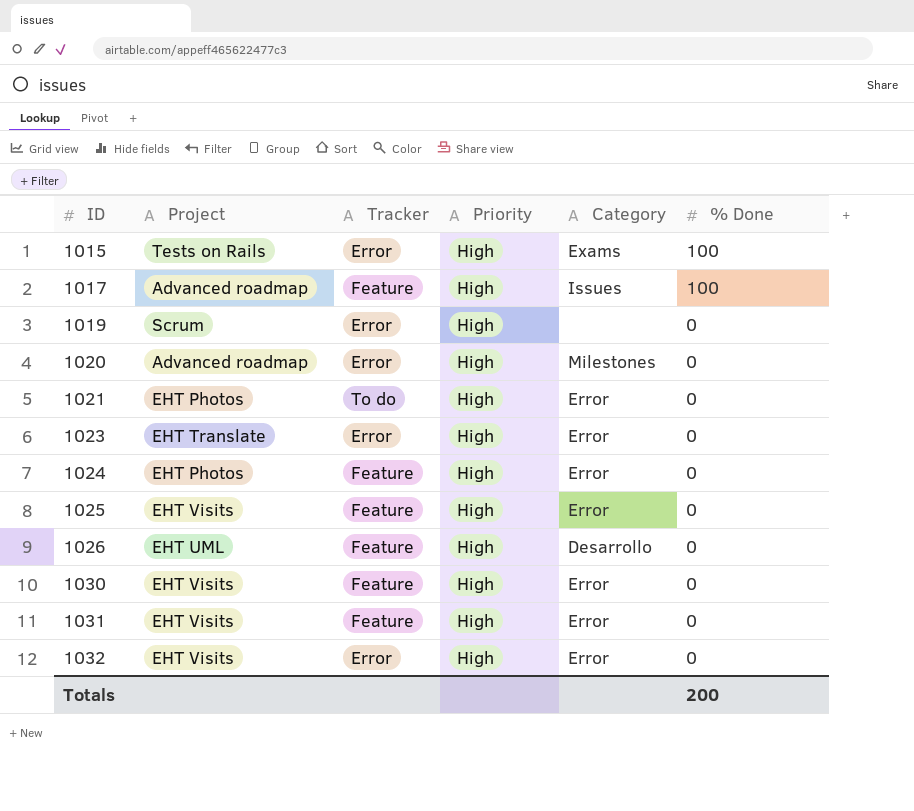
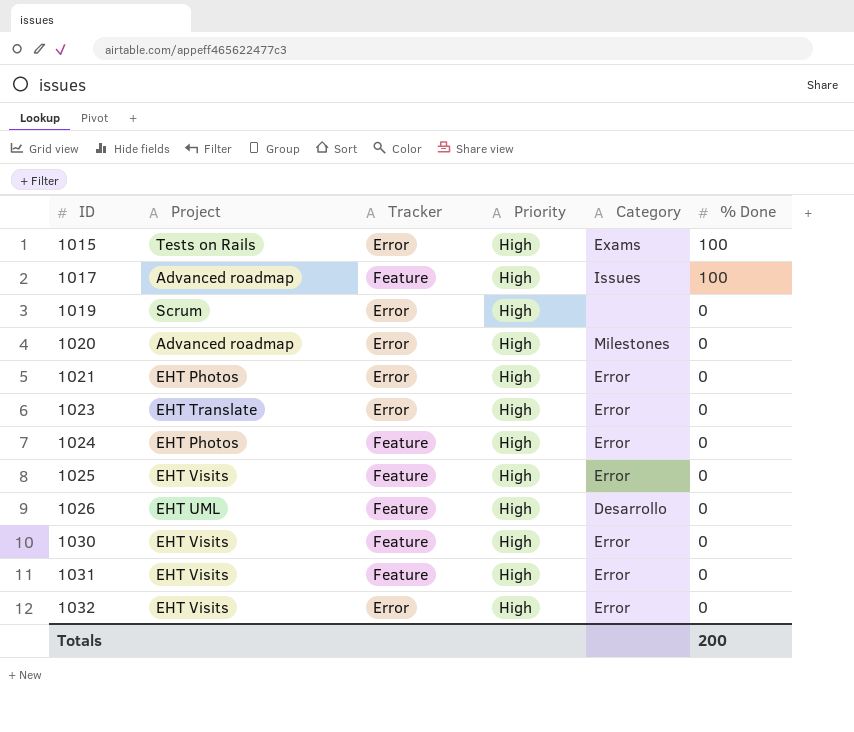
1021 | Tracker: To do -> Error

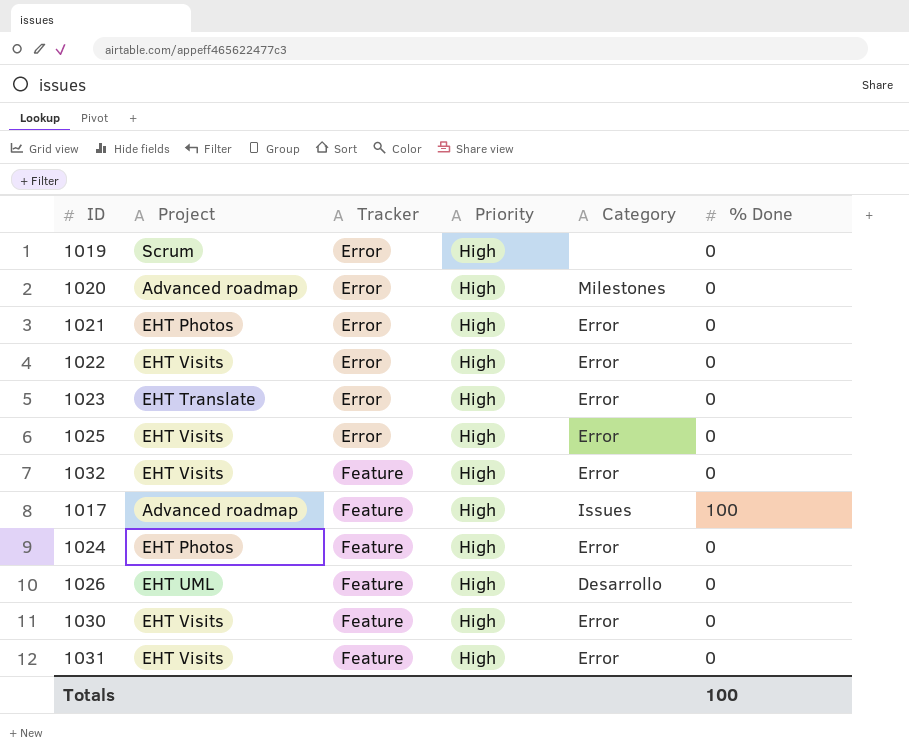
row order: ID ascending -> Tracker ascending
row 1015: Tests on Rails | Error | High | Exams | 100 -> none
row 1022: none -> EHT Visits | Error | High | Error | 0
1025 | Tracker: Feature -> Error
1032 | Tracker: Error -> Feature
Totals | % Done: 200 -> 100

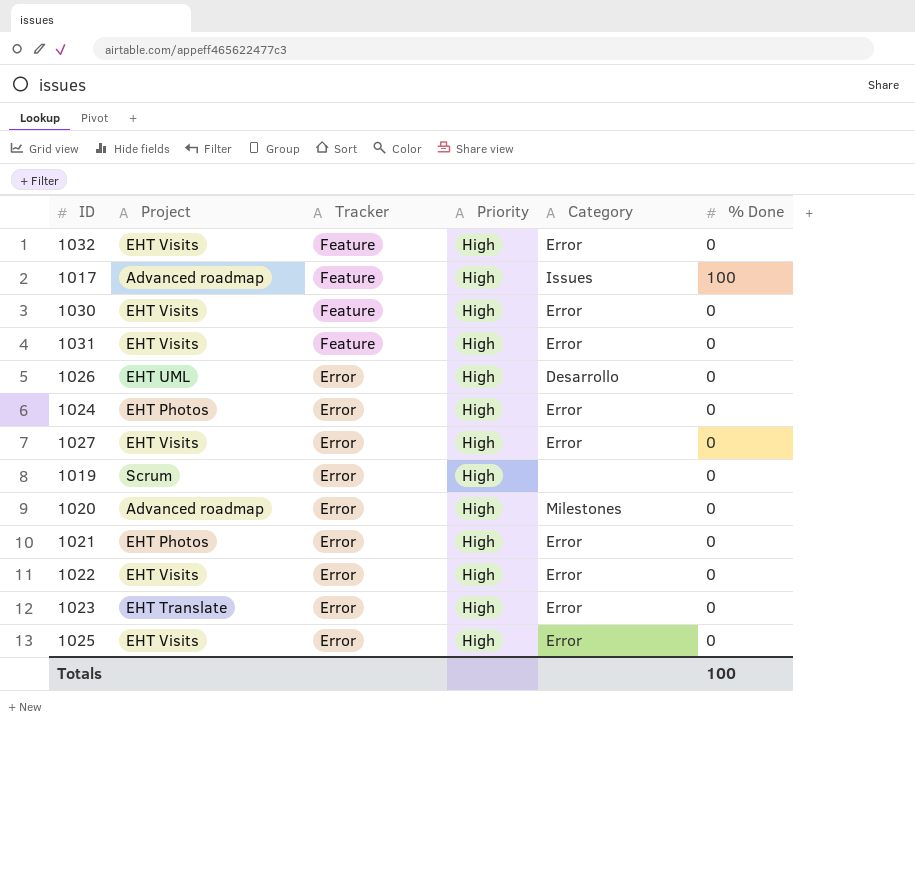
row order: Tracker ascending -> Tracker descending
1026 | Tracker: Feature -> Error
1024 | Tracker: Feature -> Error
row 1027: none -> EHT Visits | Error | High | Error | 0

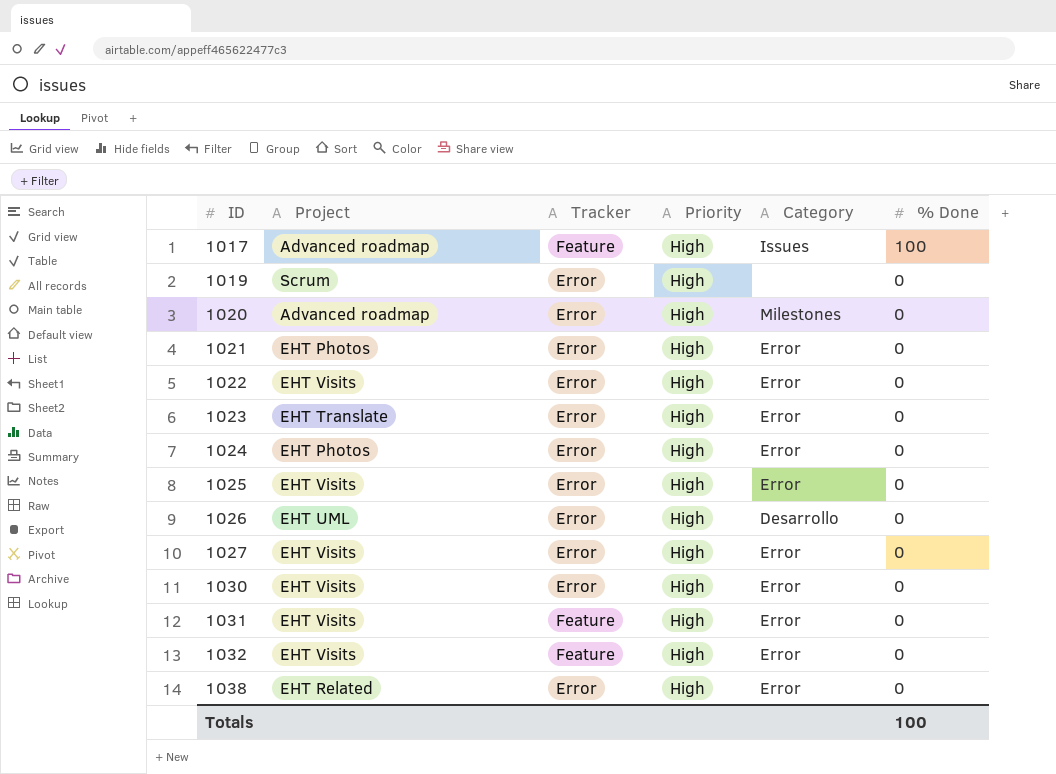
row order: Tracker descending -> ID ascending
1030 | Tracker: Feature -> Error
row 1038: none -> EHT Related | Error | High | Error | 0

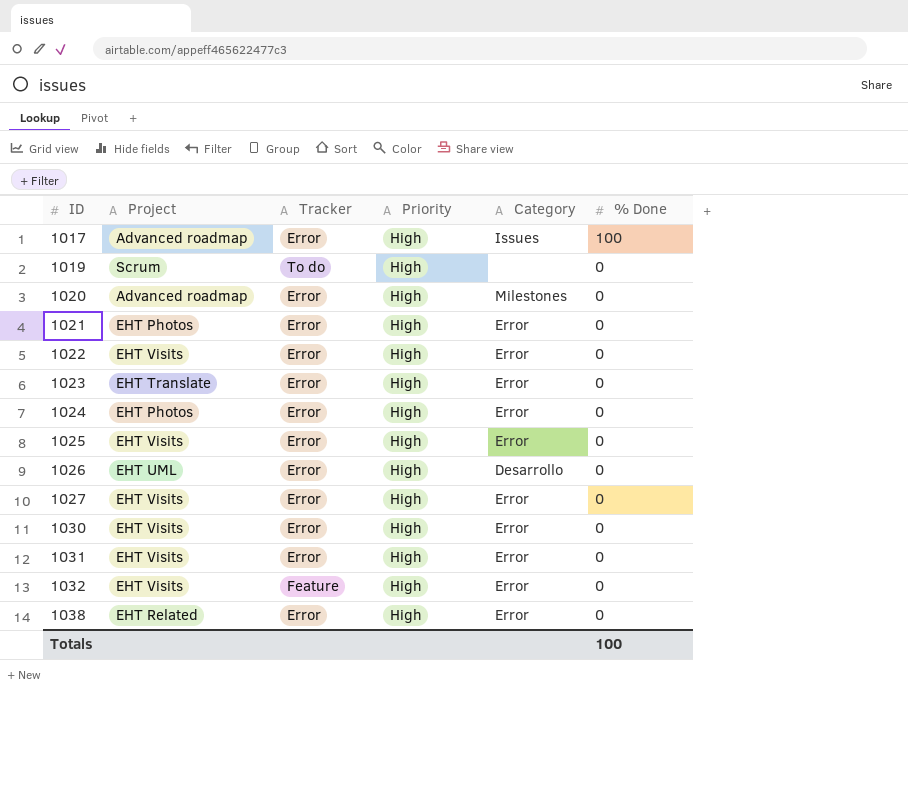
1017 | Tracker: Feature -> Error
1019 | Tracker: Error -> To do
1031 | Tracker: Feature -> Error

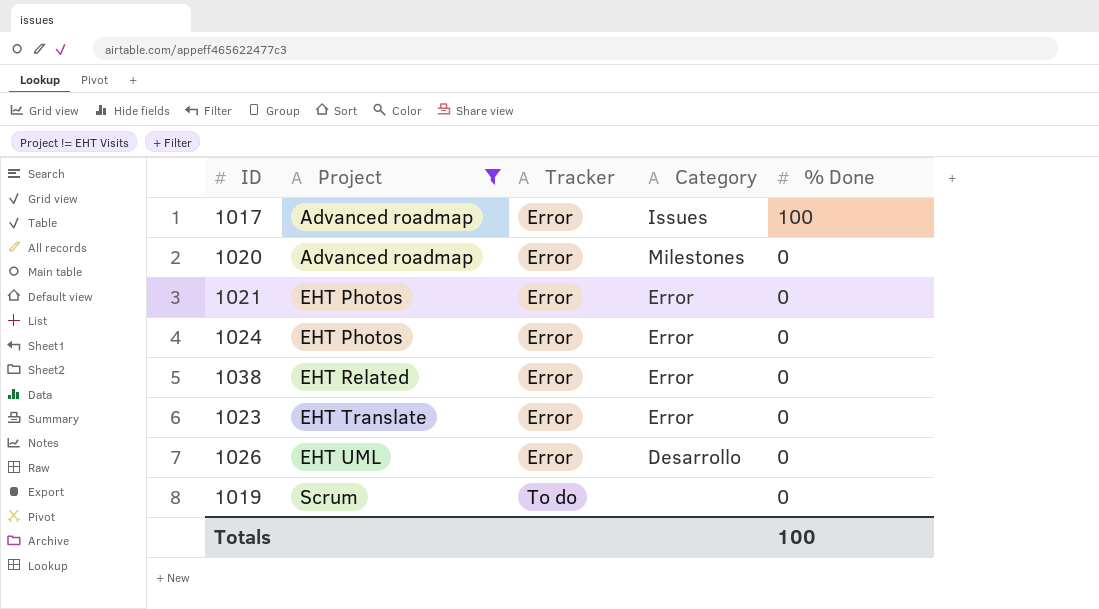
filter: none -> Project != EHT Visits
row order: ID ascending -> Project ascending
column Priority | position: 4 -> none

